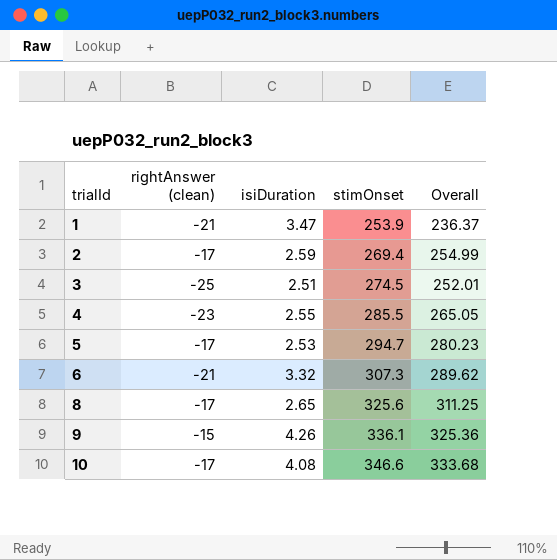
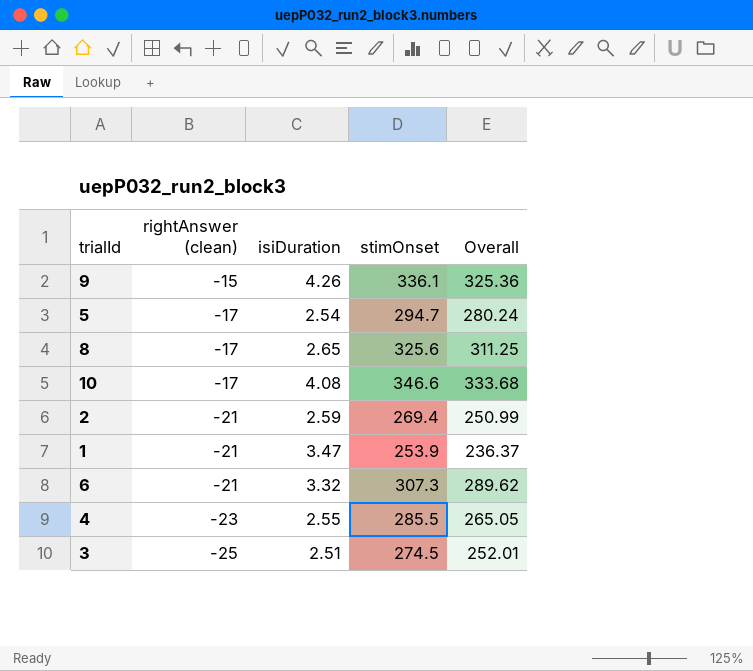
row order: trialId ascending -> rightAnswer (clean) descending
5 | isiDuration: 2.53 -> 2.54
5 | Overall: 280.23 -> 280.24
2 | rightAnswer (clean): -17 -> -21
2 | Overall: 254.99 -> 250.99

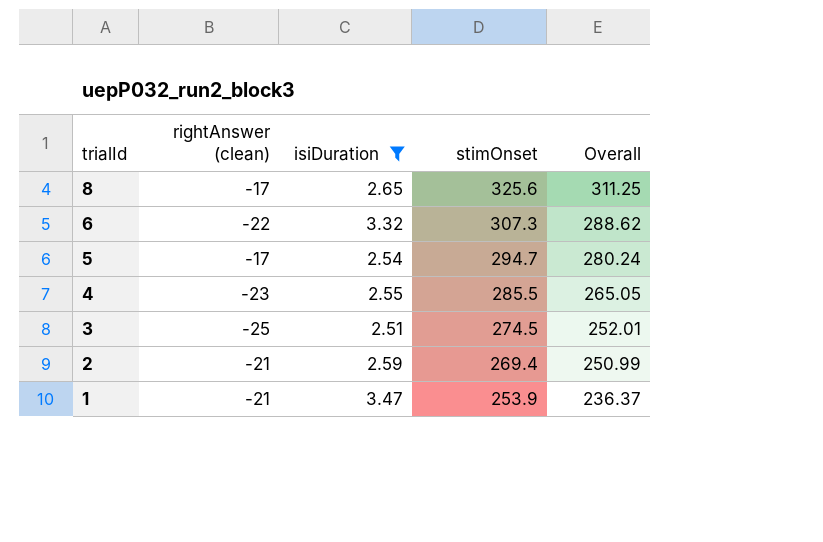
filter: none -> isiDuration <= 3.47
row order: rightAnswer (clean) descending -> trialId descending
6 | rightAnswer (clean): -21 -> -22
6 | Overall: 289.62 -> 288.62

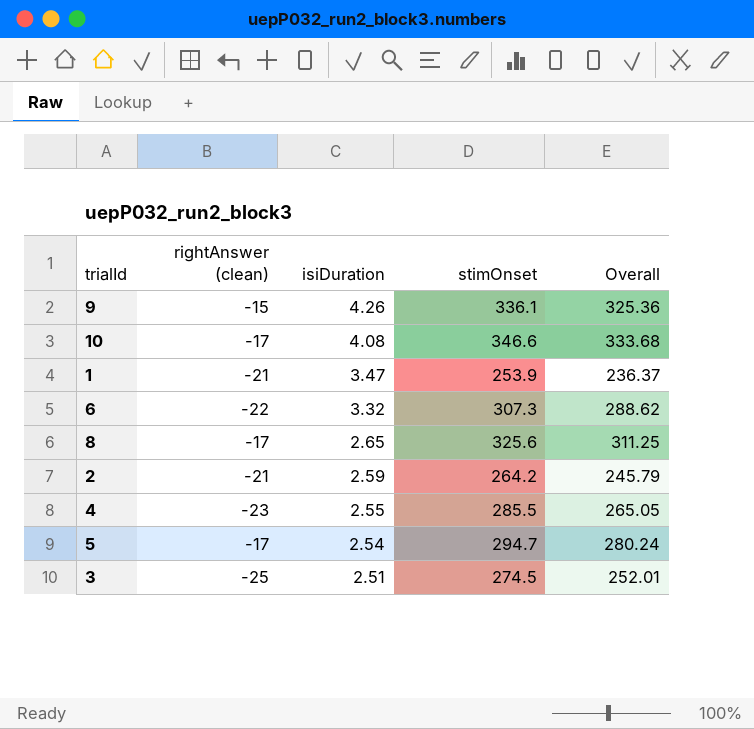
filter: isiDuration <= 3.47 -> none
row order: trialId descending -> isiDuration descending
2 | stimOnset: 269.4 -> 264.2
2 | Overall: 250.99 -> 245.79

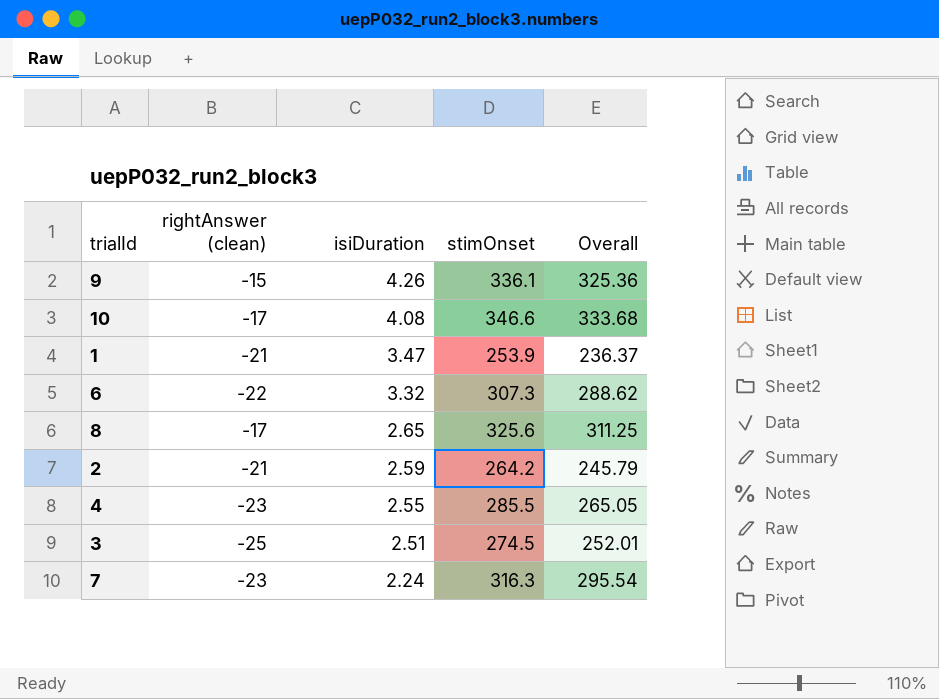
row 5: -17 | 2.54 | 294.7 | 280.24 -> none
row 7: none -> -23 | 2.24 | 316.3 | 295.54

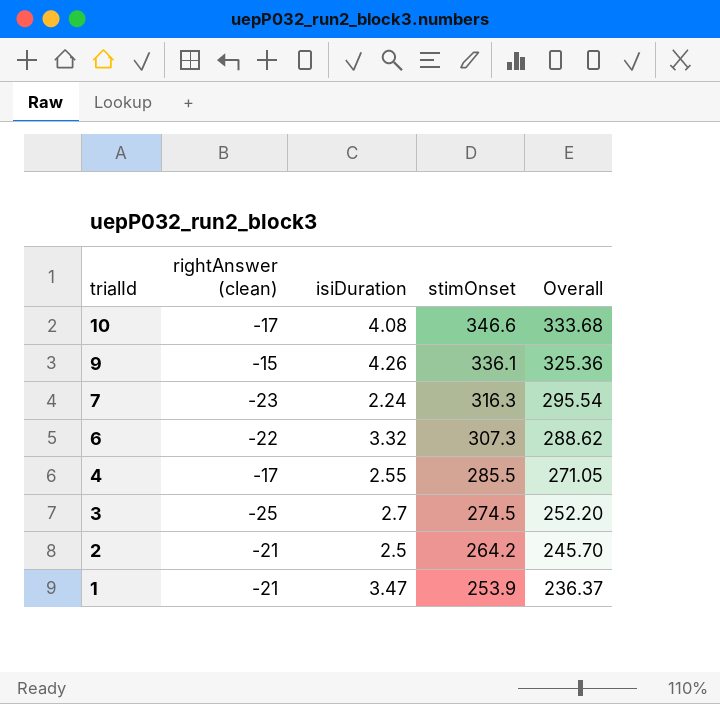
row order: isiDuration descending -> trialId descending
row 8: -17 | 2.65 | 325.6 | 311.25 -> none
4 | rightAnswer (clean): -23 -> -17
4 | Overall: 265.05 -> 271.05
3 | isiDuration: 2.51 -> 2.7
3 | Overall: 252.01 -> 252.20
2 | isiDuration: 2.59 -> 2.5
2 | Overall: 245.79 -> 245.70

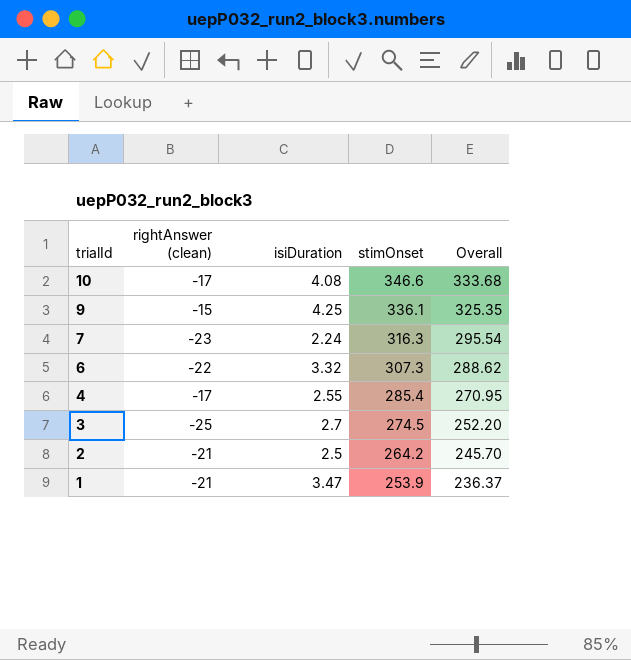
9 | isiDuration: 4.26 -> 4.25
9 | Overall: 325.36 -> 325.35
4 | stimOnset: 285.5 -> 285.4
4 | Overall: 271.05 -> 270.95

